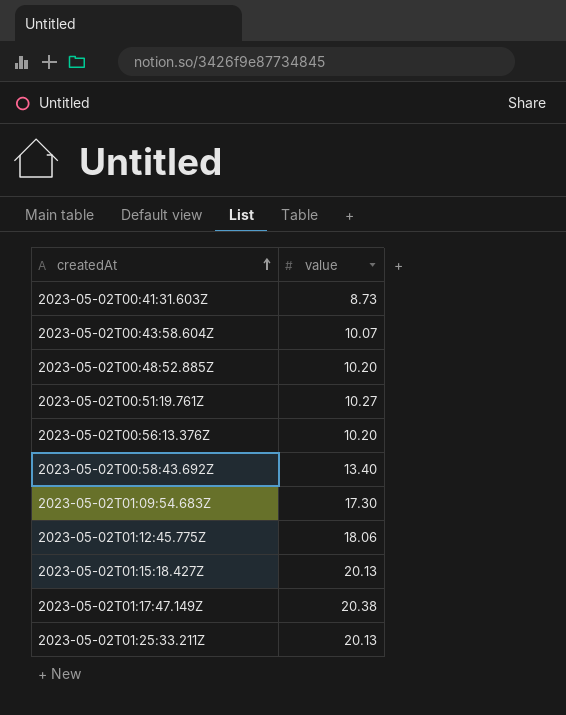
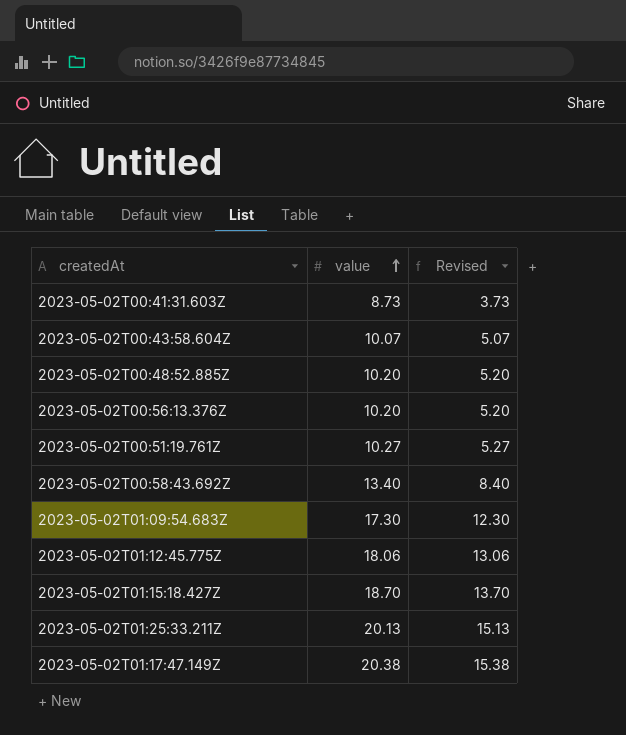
row order: createdAt ascending -> value ascending
column Revised | formula: none -> [value] - 5
2023-05-02T01:15:18.427Z | value: 20.13 -> 18.70

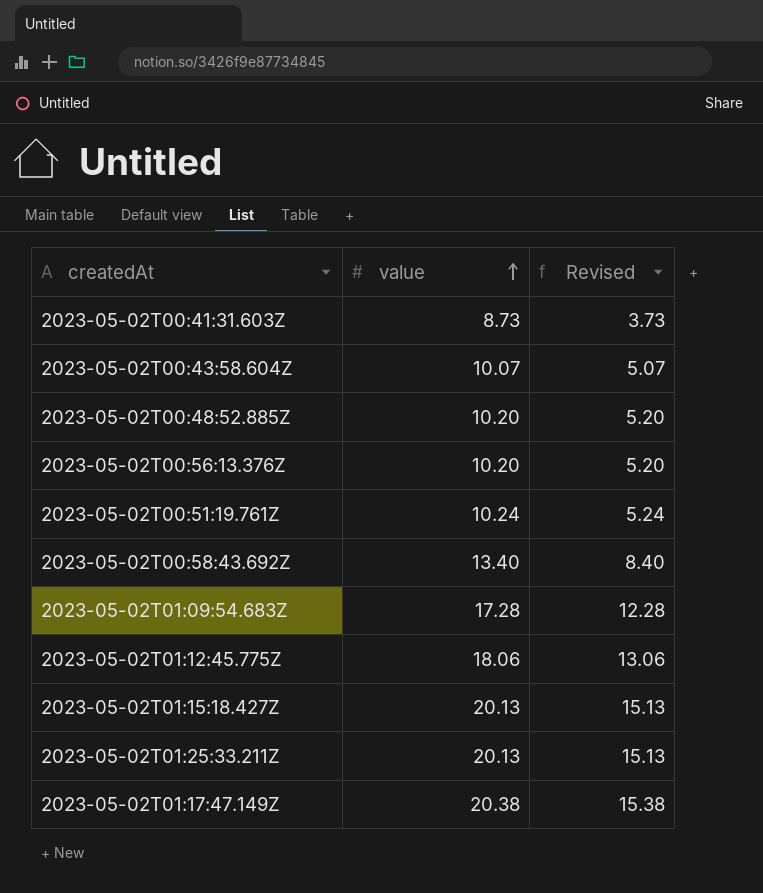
2023-05-02T00:51:19.761Z | value: 10.27 -> 10.24
2023-05-02T00:51:19.761Z | Revised: 5.27 -> 5.24
2023-05-02T01:09:54.683Z | value: 17.30 -> 17.28
2023-05-02T01:09:54.683Z | Revised: 12.30 -> 12.28
2023-05-02T01:15:18.427Z | value: 18.70 -> 20.13
2023-05-02T01:15:18.427Z | Revised: 13.70 -> 15.13

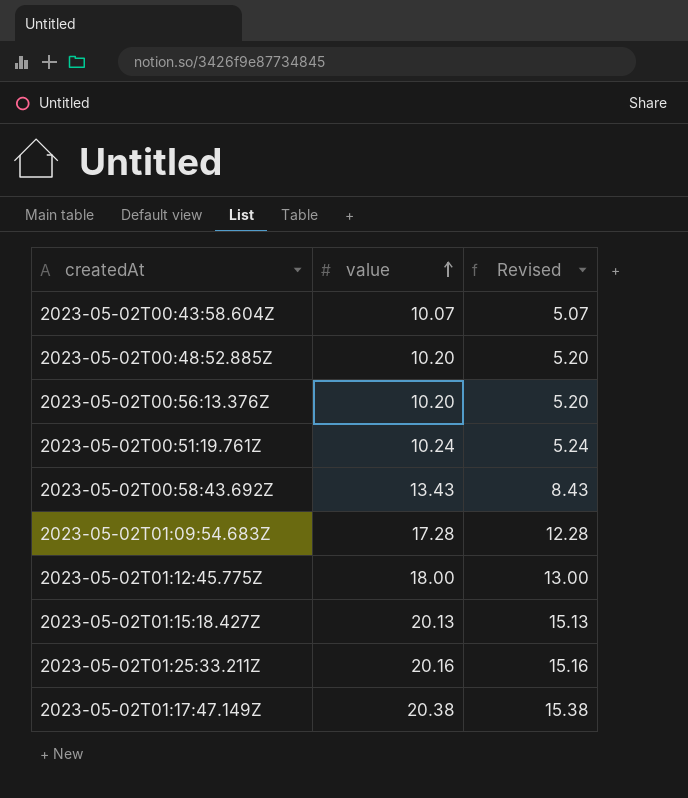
row 2023-05-02T00:41:31.603Z: 8.73 | 3.73 -> none
2023-05-02T00:58:43.692Z | value: 13.40 -> 13.43
2023-05-02T00:58:43.692Z | Revised: 8.40 -> 8.43
2023-05-02T01:12:45.775Z | value: 18.06 -> 18.00
2023-05-02T01:12:45.775Z | Revised: 13.06 -> 13.00
2023-05-02T01:25:33.211Z | value: 20.13 -> 20.16
2023-05-02T01:25:33.211Z | Revised: 15.13 -> 15.16

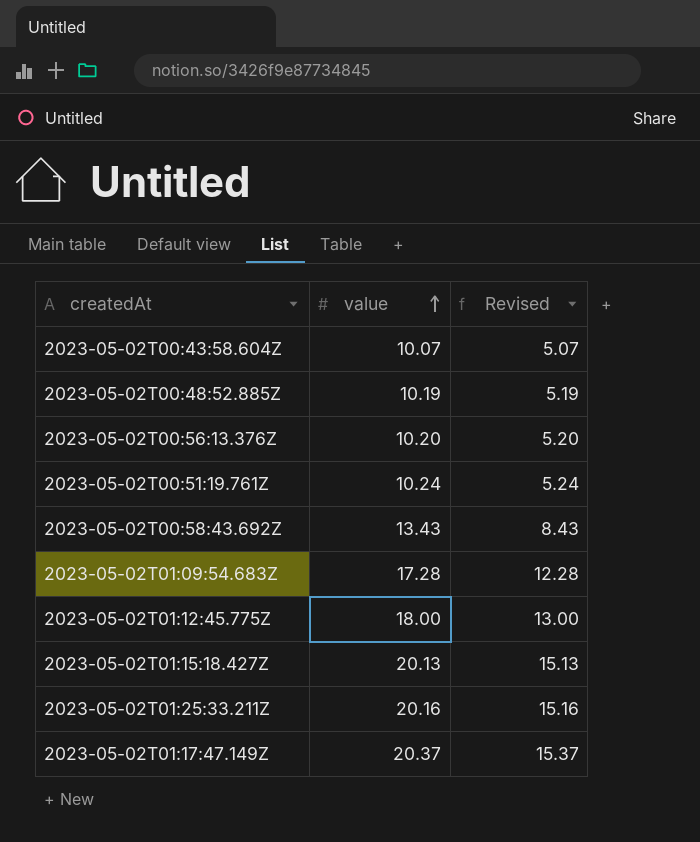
2023-05-02T00:48:52.885Z | value: 10.20 -> 10.19
2023-05-02T00:48:52.885Z | Revised: 5.20 -> 5.19
2023-05-02T01:17:47.149Z | value: 20.38 -> 20.37
2023-05-02T01:17:47.149Z | Revised: 15.38 -> 15.37

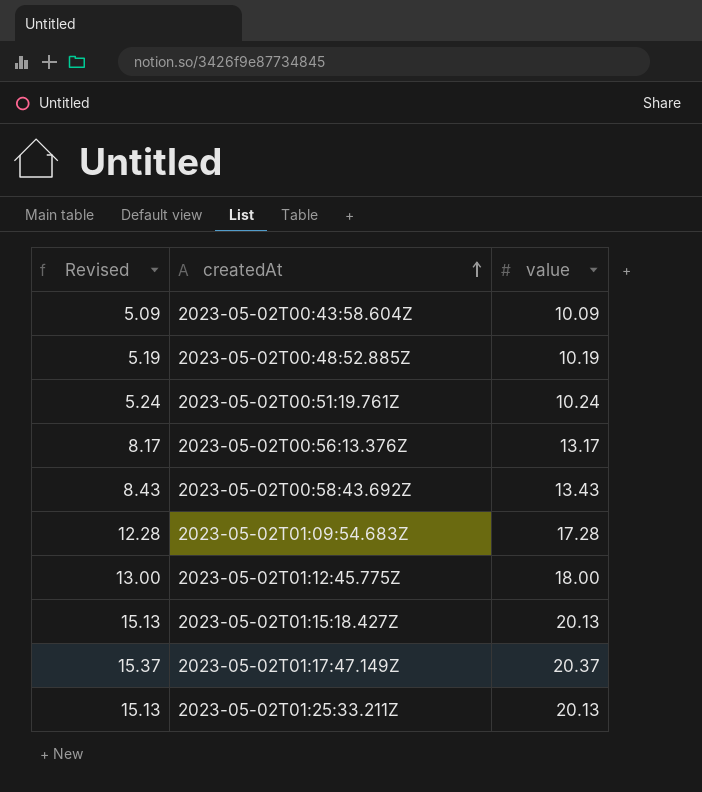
row order: value ascending -> createdAt ascending
column Revised | position: 3 -> 1
2023-05-02T00:43:58.604Z | Revised: 5.07 -> 5.09
2023-05-02T00:43:58.604Z | value: 10.07 -> 10.09
2023-05-02T00:56:13.376Z | Revised: 5.20 -> 8.17
2023-05-02T00:56:13.376Z | value: 10.20 -> 13.17
2023-05-02T01:25:33.211Z | Revised: 15.16 -> 15.13
2023-05-02T01:25:33.211Z | value: 20.16 -> 20.13

